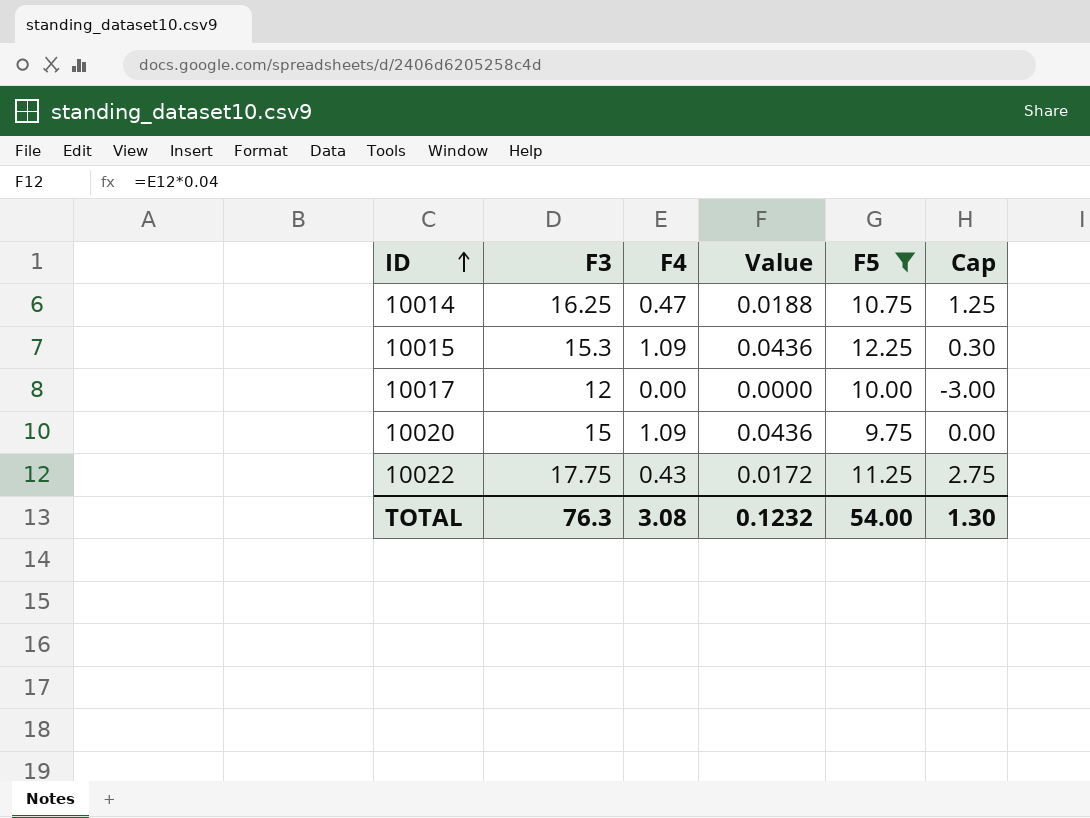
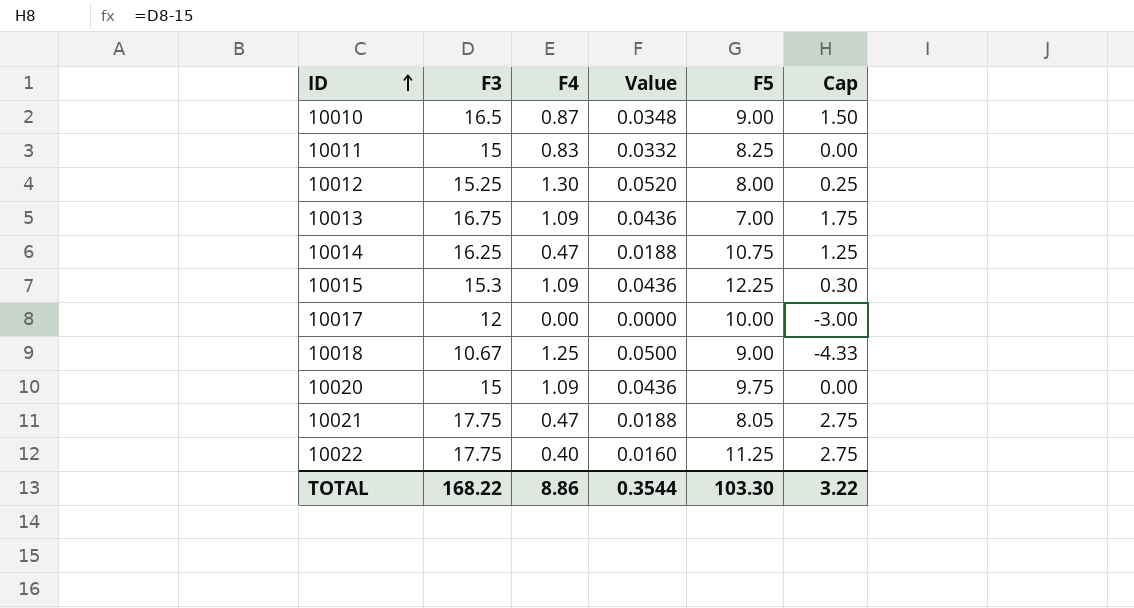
filter: F5 >= 9.75 -> none
10022 | F4: 0.43 -> 0.40
10022 | Value: 0.0172 -> 0.0160
TOTAL | F3: 76.3 -> 168.22
TOTAL | F4: 3.08 -> 8.86
TOTAL | Value: 0.1232 -> 0.3544
TOTAL | F5: 54.00 -> 103.30
TOTAL | Cap: 1.30 -> 3.22

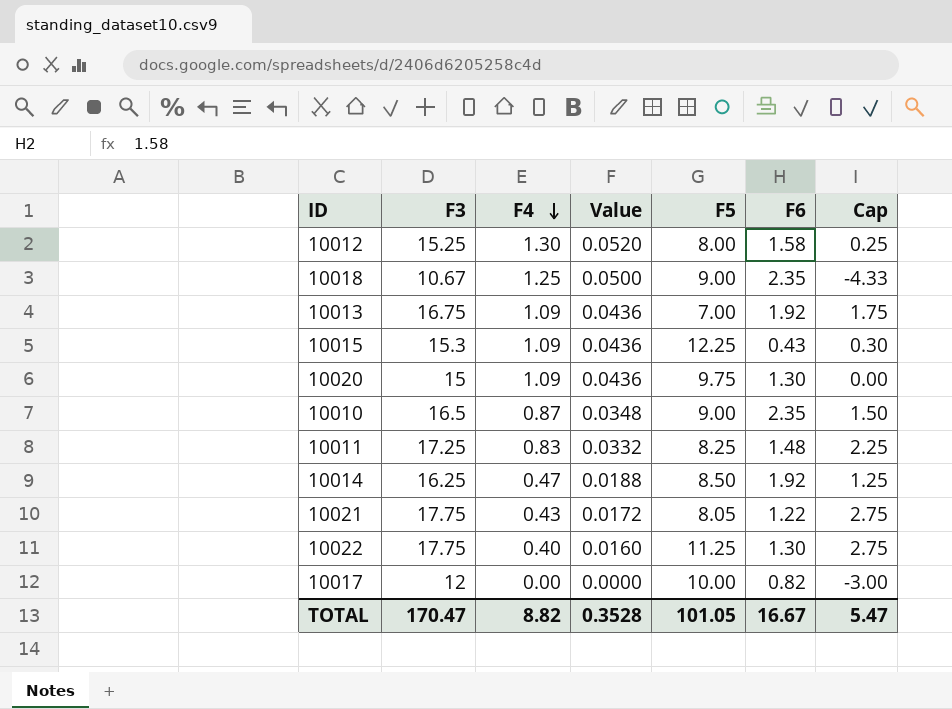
row order: ID ascending -> F4 descending
column F6 | position: none -> 6
10011 | F3: 15 -> 17.25
10011 | Cap: 0.00 -> 2.25
10014 | F5: 10.75 -> 8.50
10021 | F4: 0.47 -> 0.43
10021 | Value: 0.0188 -> 0.0172
TOTAL | F3: 168.22 -> 170.47
TOTAL | F4: 8.86 -> 8.82
TOTAL | Value: 0.3544 -> 0.3528
TOTAL | F5: 103.30 -> 101.05
TOTAL | Cap: 3.22 -> 5.47

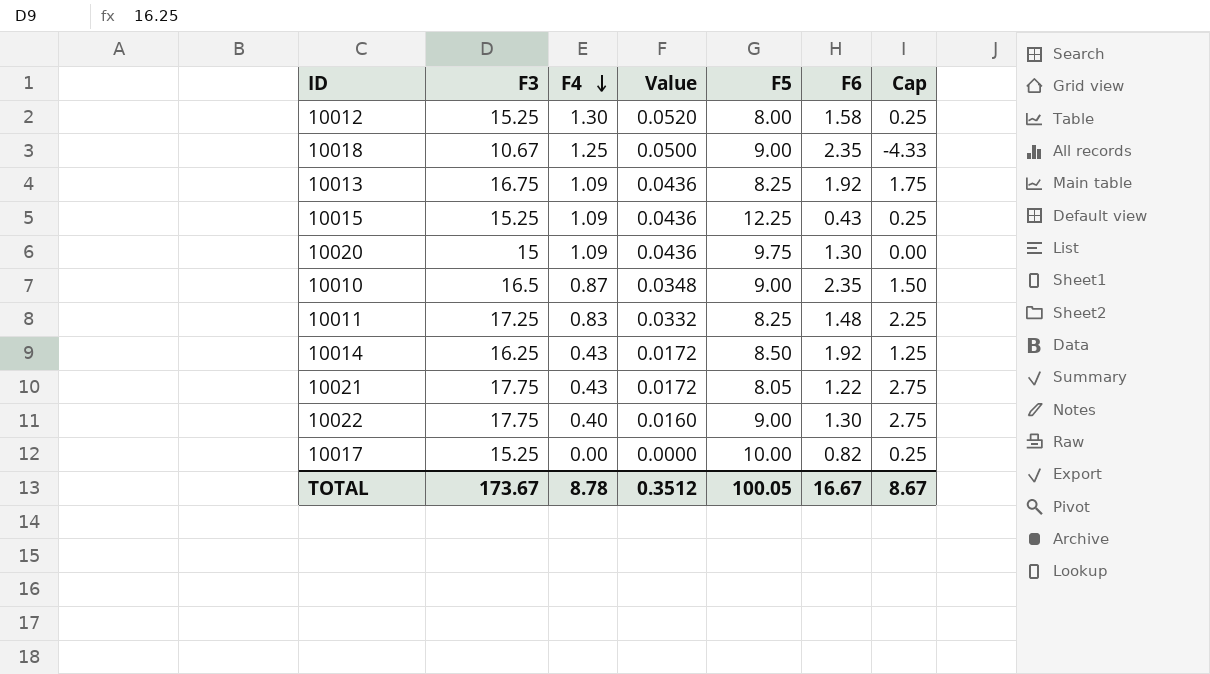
10013 | F5: 7.00 -> 8.25
10015 | F3: 15.3 -> 15.25
10015 | Cap: 0.30 -> 0.25
10014 | F4: 0.47 -> 0.43
10014 | Value: 0.0188 -> 0.0172
10022 | F5: 11.25 -> 9.00
10017 | F3: 12 -> 15.25
10017 | Cap: -3.00 -> 0.25
TOTAL | F3: 170.47 -> 173.67
TOTAL | F4: 8.82 -> 8.78
TOTAL | Value: 0.3528 -> 0.3512
TOTAL | F5: 101.05 -> 100.05
TOTAL | Cap: 5.47 -> 8.67

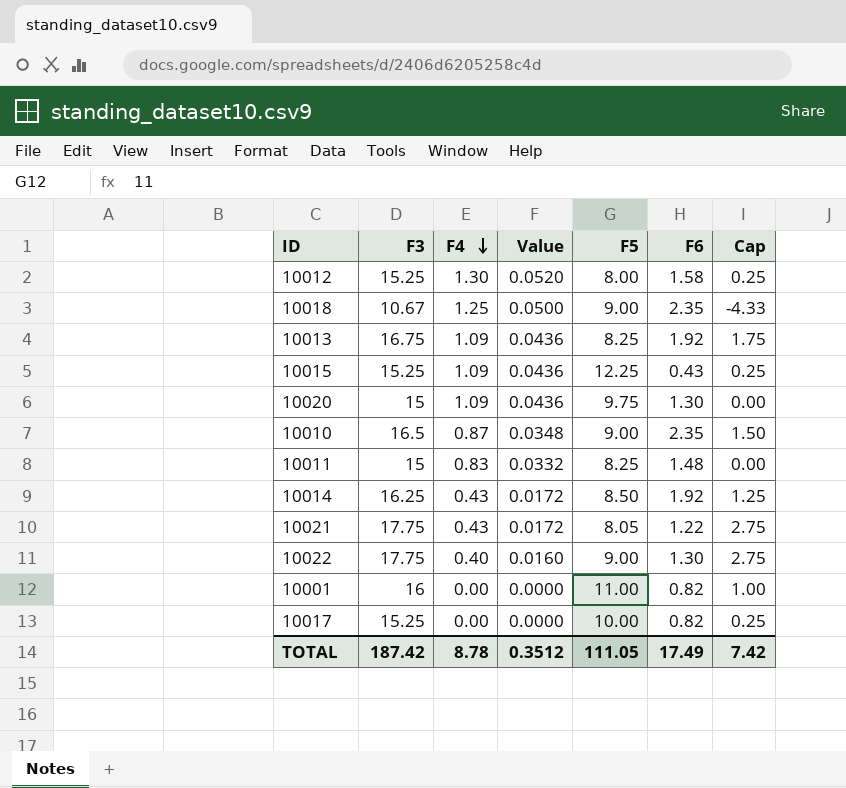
10011 | F3: 17.25 -> 15
10011 | Cap: 2.25 -> 0.00
row 10001: none -> 16 | 0.00 | 0.0000 | 11.00 | 0.82 | 1.00
TOTAL | F3: 173.67 -> 187.42
TOTAL | F5: 100.05 -> 111.05
TOTAL | F6: 16.67 -> 17.49
TOTAL | Cap: 8.67 -> 7.42

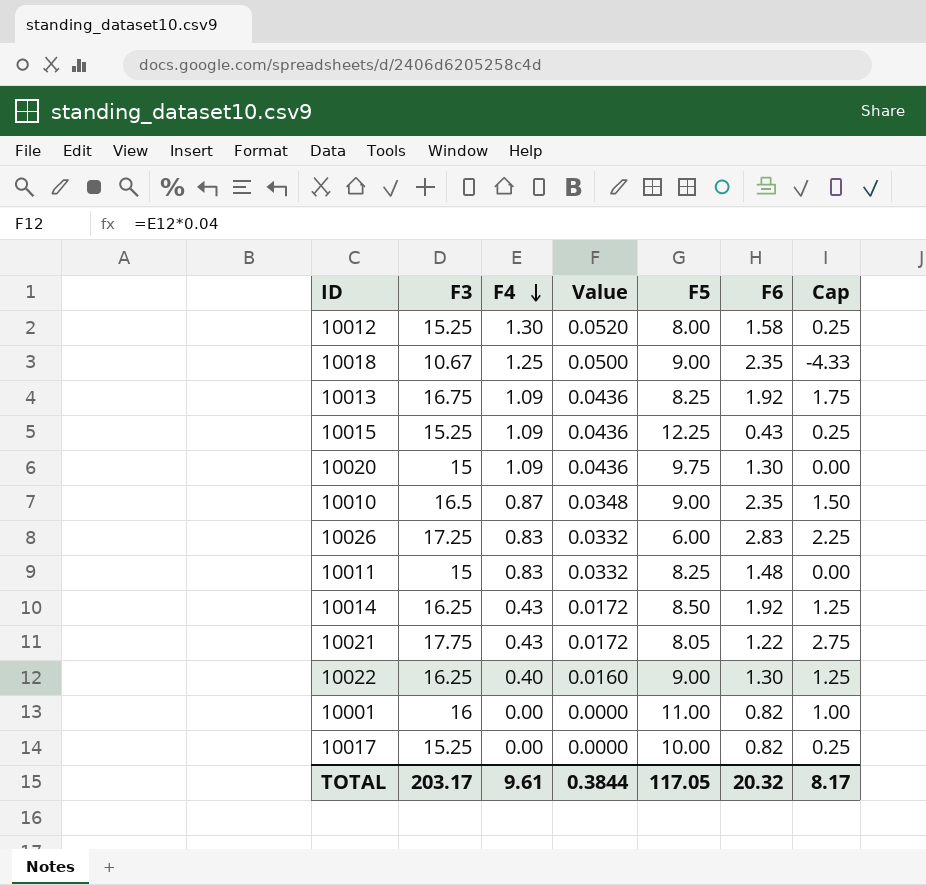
row 10026: none -> 17.25 | 0.83 | 0.0332 | 6.00 | 2.83 | 2.25
10022 | F3: 17.75 -> 16.25
10022 | Cap: 2.75 -> 1.25
TOTAL | F3: 187.42 -> 203.17
TOTAL | F4: 8.78 -> 9.61
TOTAL | Value: 0.3512 -> 0.3844
TOTAL | F5: 111.05 -> 117.05
TOTAL | F6: 17.49 -> 20.32
TOTAL | Cap: 7.42 -> 8.17

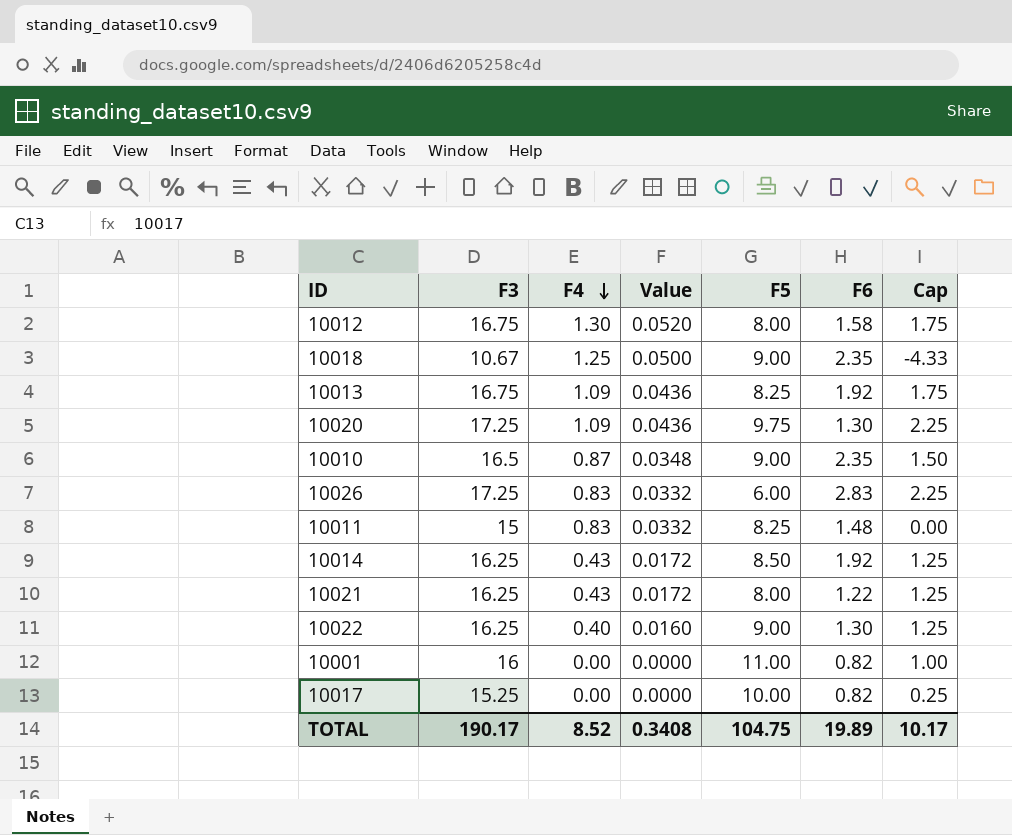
row 10015: 15.25 | 1.09 | 0.0436 | 12.25 | 0.43 | 0.25 -> none
10012 | F3: 15.25 -> 16.75
10012 | Cap: 0.25 -> 1.75
10020 | F3: 15 -> 17.25
10020 | Cap: 0.00 -> 2.25
10021 | F3: 17.75 -> 16.25
10021 | F5: 8.05 -> 8.00
10021 | Cap: 2.75 -> 1.25
TOTAL | F3: 203.17 -> 190.17
TOTAL | F4: 9.61 -> 8.52
TOTAL | Value: 0.3844 -> 0.3408
TOTAL | F5: 117.05 -> 104.75
TOTAL | F6: 20.32 -> 19.89
TOTAL | Cap: 8.17 -> 10.17

